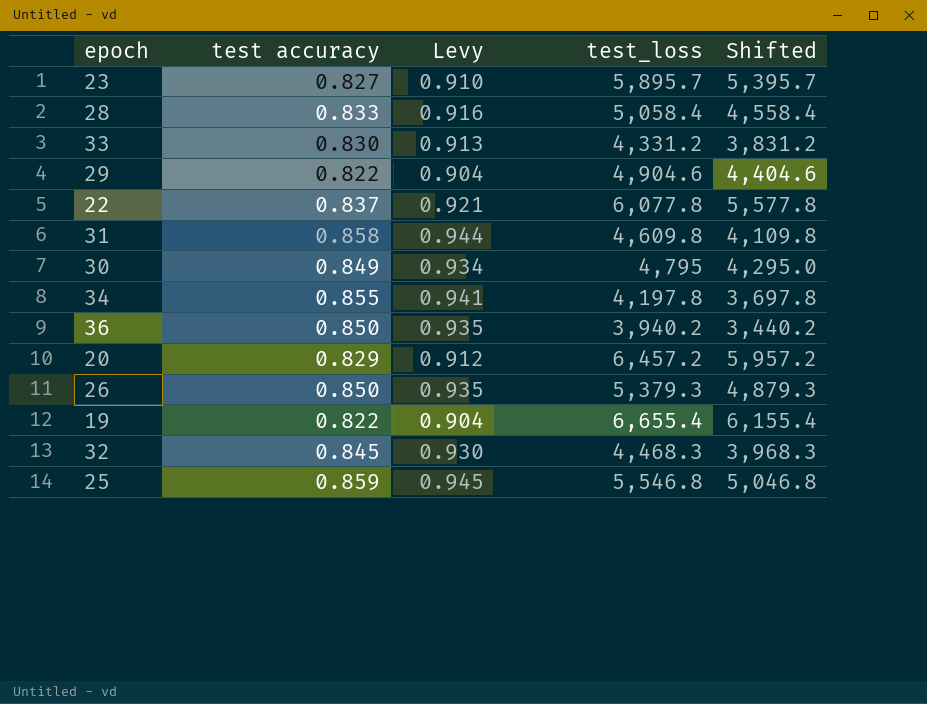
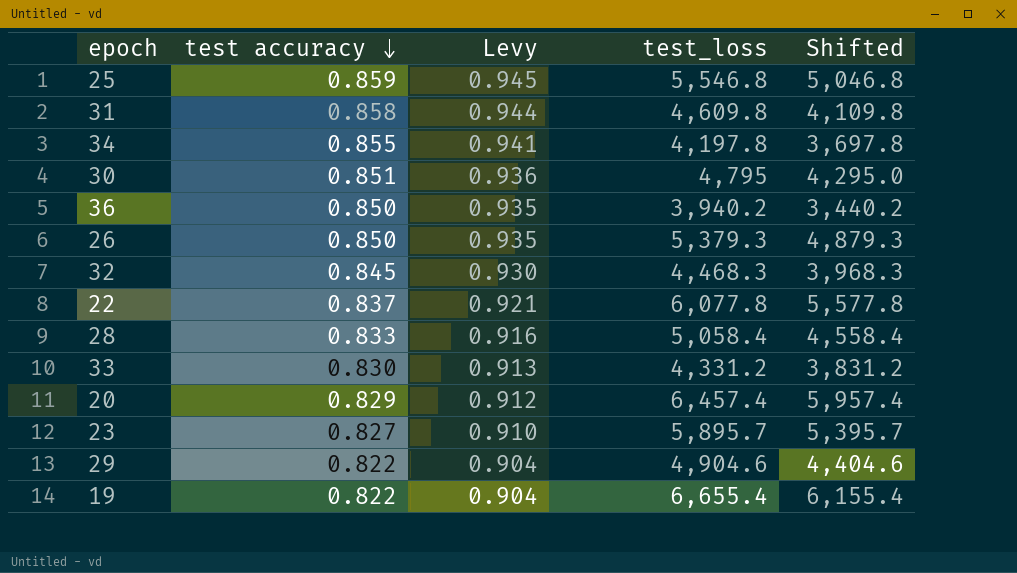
row order: none -> test accuracy descending
30 | test accuracy: 0.849 -> 0.851
30 | Levy: 0.934 -> 0.936
20 | test_loss: 6,457.2 -> 6,457.4
20 | Shifted: 5,957.2 -> 5,957.4

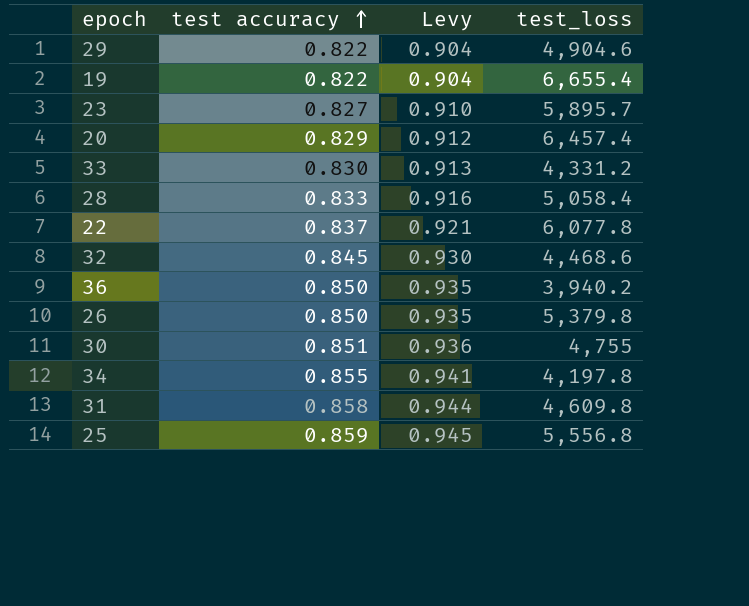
row order: test accuracy descending -> test accuracy ascending
column Shifted | formula: [test_loss] - 500 -> none
32 | test_loss: 4,468.3 -> 4,468.6
26 | test_loss: 5,379.3 -> 5,379.8
30 | test_loss: 4,795 -> 4,755
25 | test_loss: 5,546.8 -> 5,556.8

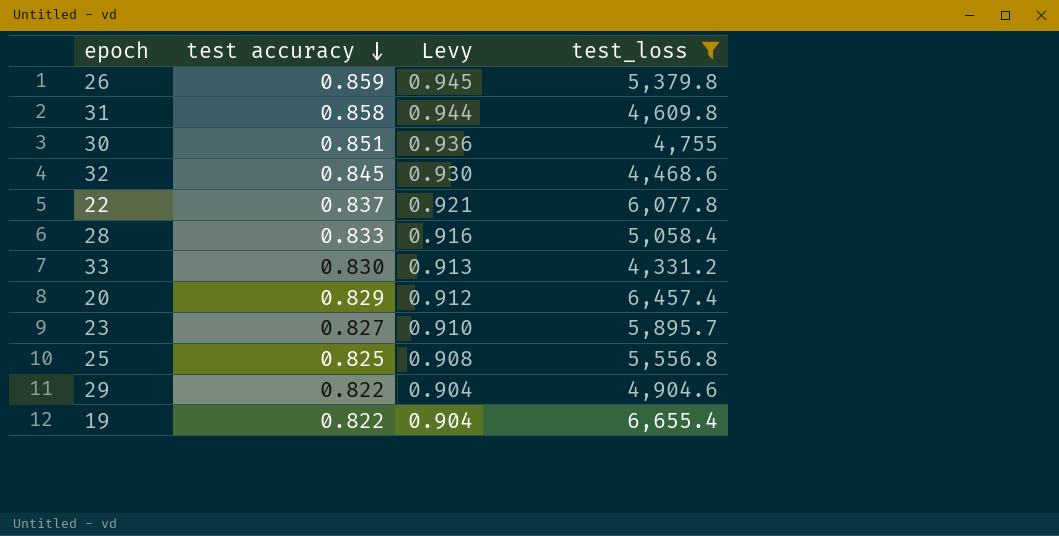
filter: none -> test_loss >= 4,331.2
row order: test accuracy ascending -> test accuracy descending
26 | test accuracy: 0.850 -> 0.859
26 | Levy: 0.935 -> 0.945
25 | test accuracy: 0.859 -> 0.825
25 | Levy: 0.945 -> 0.908

